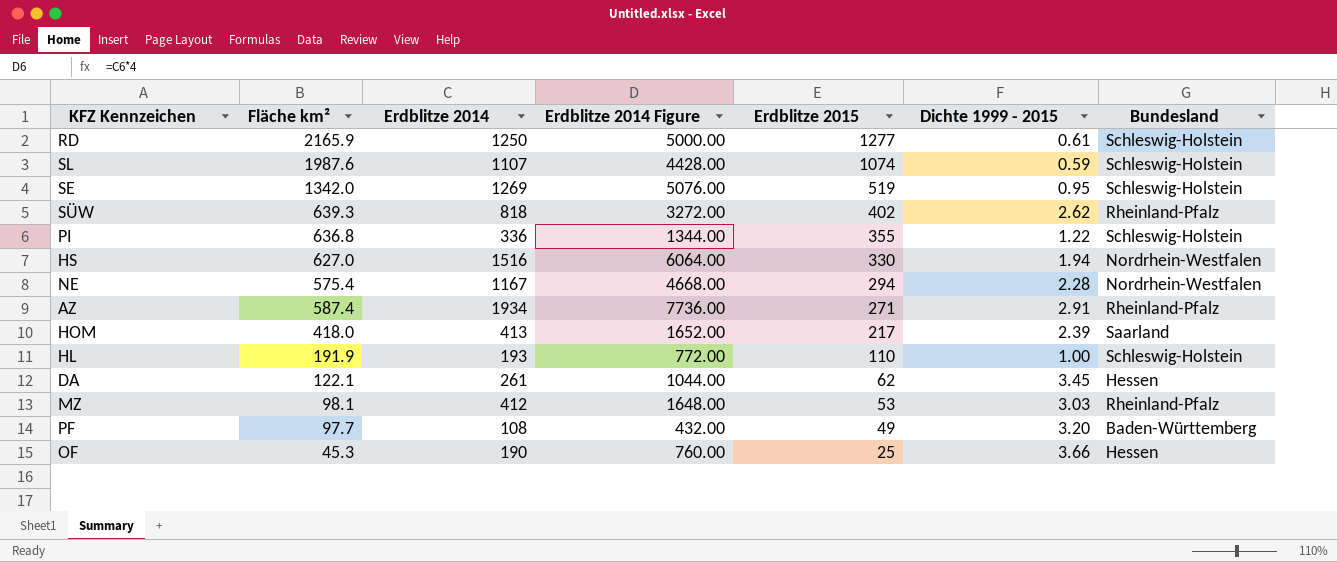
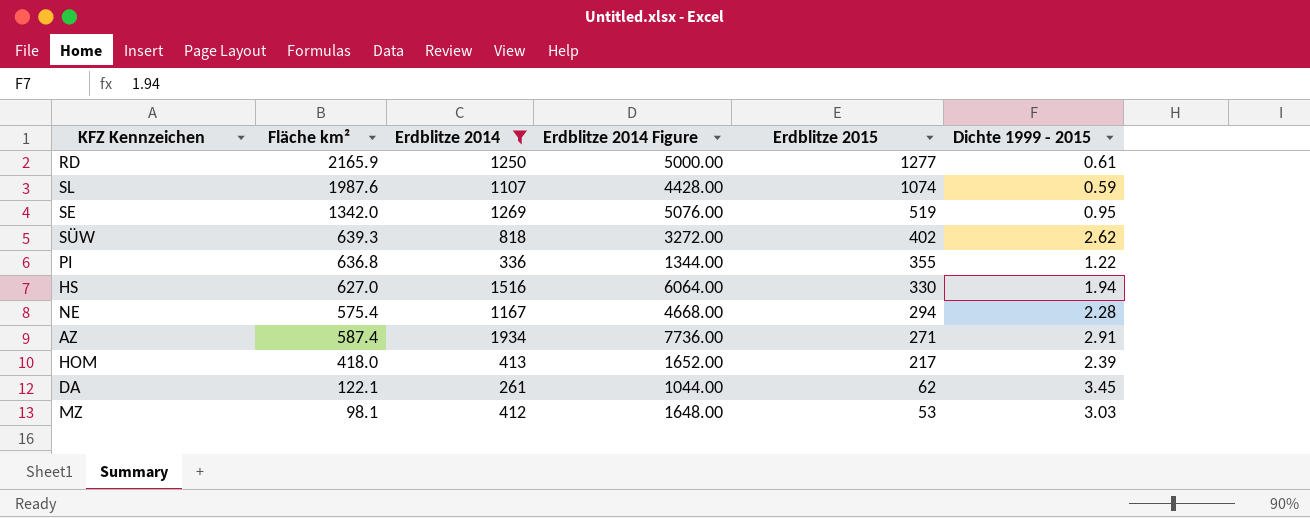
filter: none -> Erdblitze 2014 >= 261
column Bundesland | position: 7 -> none

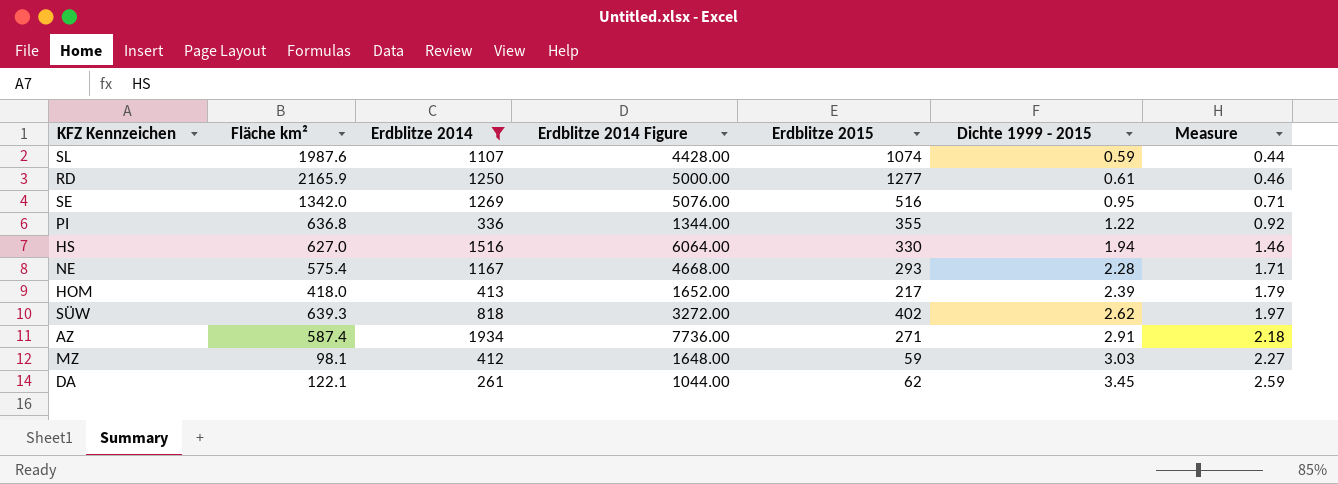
row order: Erdblitze 2015 descending -> Dichte 1999 - 2015 ascending
column Measure | formula: none -> [Dichte 1999 - 2015] * 0.75
SE | Erdblitze 2015: 519 -> 516
NE | Erdblitze 2015: 294 -> 293
MZ | Erdblitze 2015: 53 -> 59

